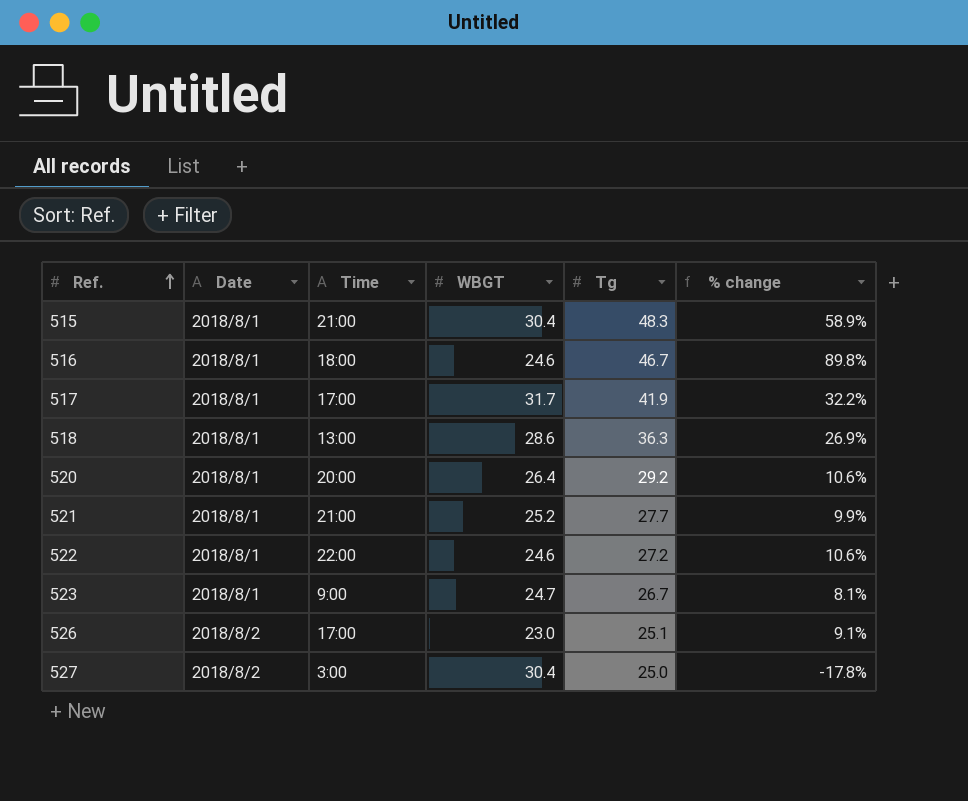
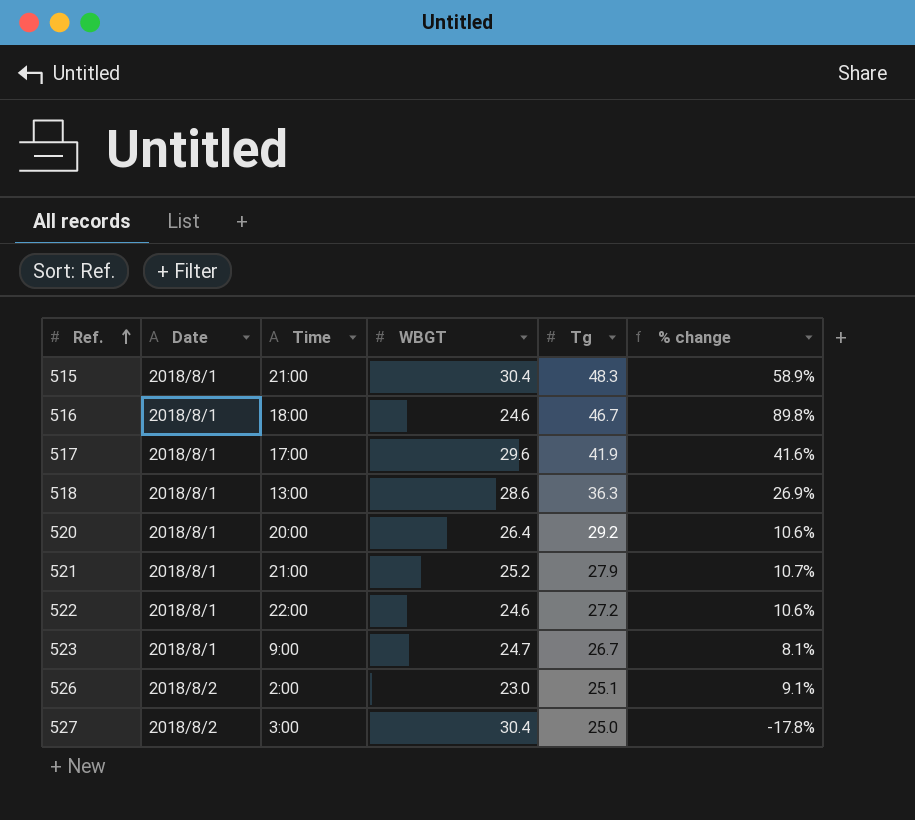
517 | WBGT: 31.7 -> 29.6
517 | % change: 32.2% -> 41.6%
521 | Tg: 27.7 -> 27.9
521 | % change: 9.9% -> 10.7%
526 | Time: 17:00 -> 2:00

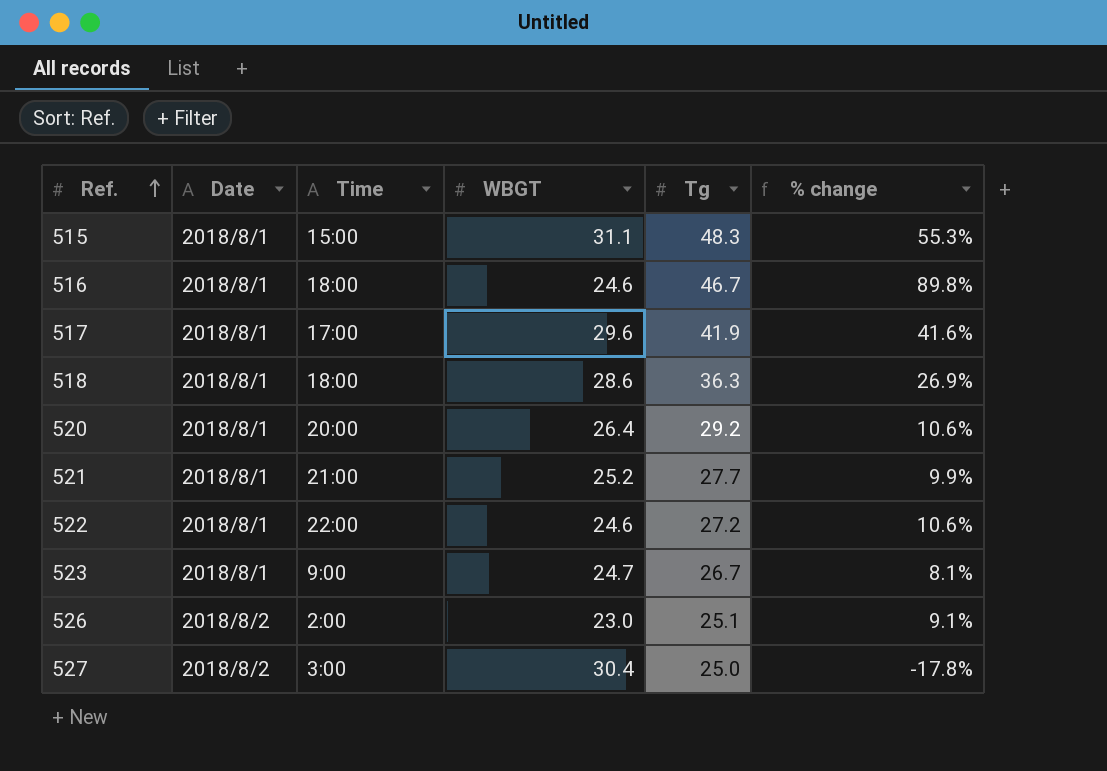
515 | Time: 21:00 -> 15:00
515 | WBGT: 30.4 -> 31.1
515 | % change: 58.9% -> 55.3%
518 | Time: 13:00 -> 18:00
521 | Tg: 27.9 -> 27.7
521 | % change: 10.7% -> 9.9%

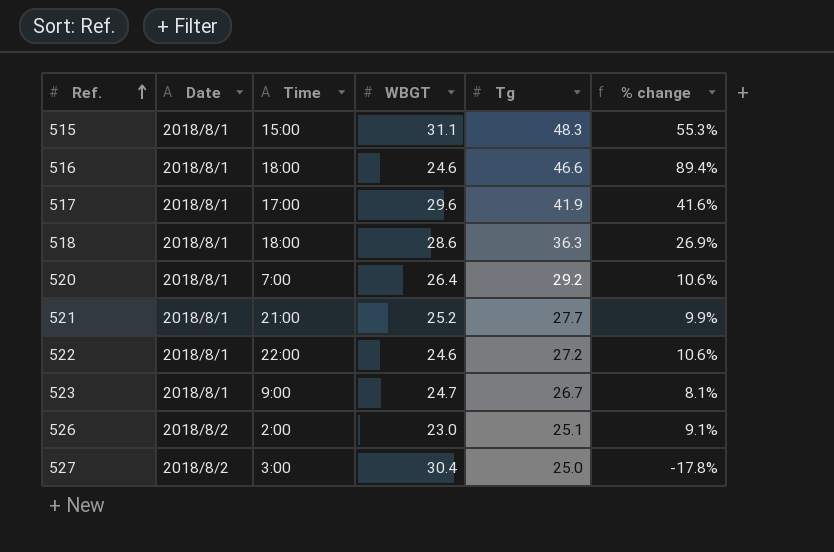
516 | Tg: 46.7 -> 46.6
516 | % change: 89.8% -> 89.4%
520 | Time: 20:00 -> 7:00

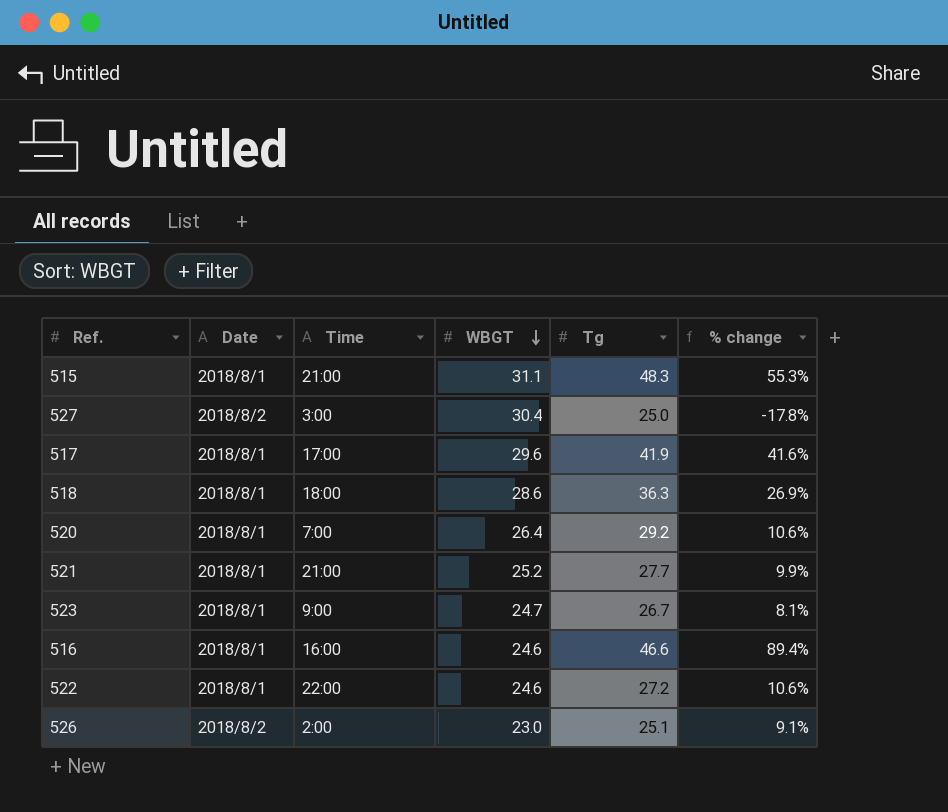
row order: Ref. ascending -> WBGT descending
515 | Time: 15:00 -> 21:00
516 | Time: 18:00 -> 16:00

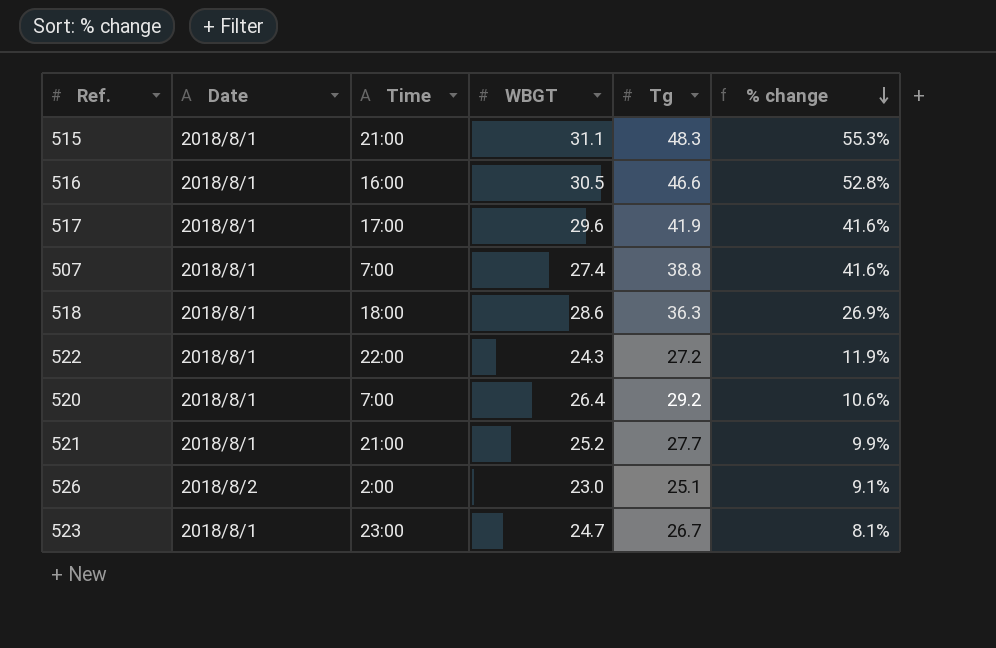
row order: WBGT descending -> % change descending
row 527: 2018/8/2 | 3:00 | 30.4 | 25.0 | -17.8% -> none
516 | WBGT: 24.6 -> 30.5
516 | % change: 89.4% -> 52.8%
row 507: none -> 2018/8/1 | 7:00 | 27.4 | 38.8 | 41.6%
522 | WBGT: 24.6 -> 24.3
522 | % change: 10.6% -> 11.9%
523 | Time: 9:00 -> 23:00

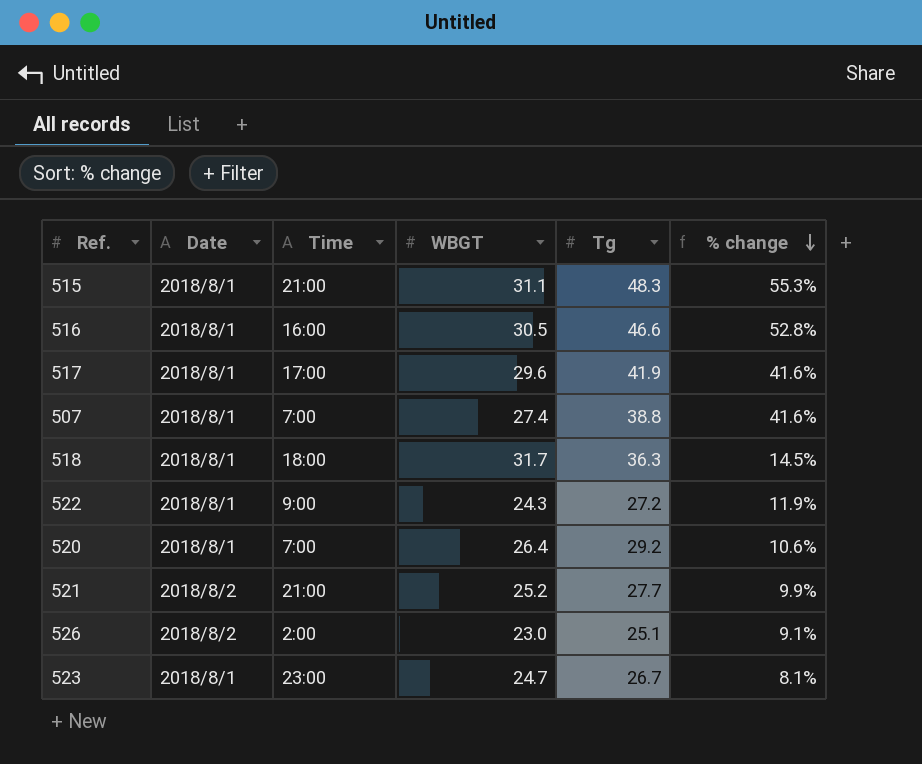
518 | WBGT: 28.6 -> 31.7
518 | % change: 26.9% -> 14.5%
522 | Time: 22:00 -> 9:00
521 | Date: 2018/8/1 -> 2018/8/2

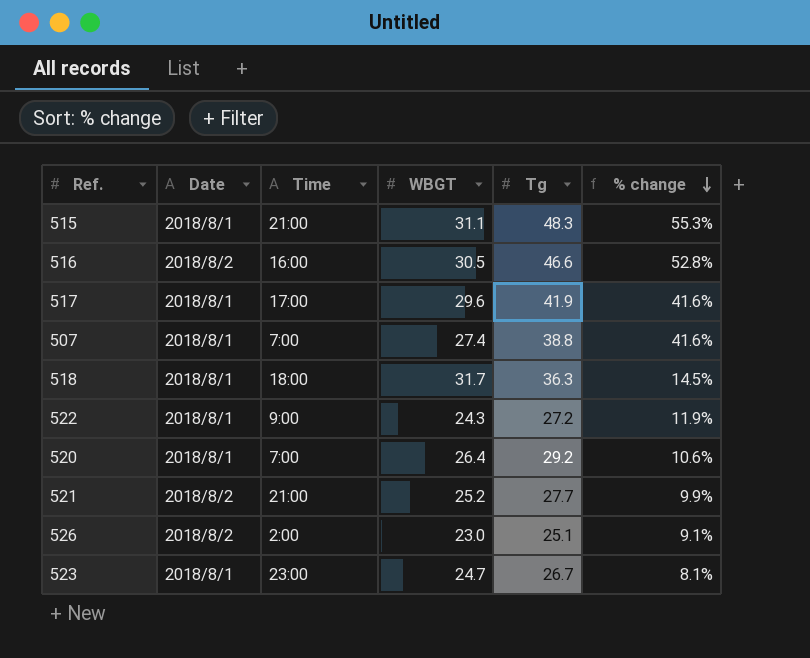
516 | Date: 2018/8/1 -> 2018/8/2

